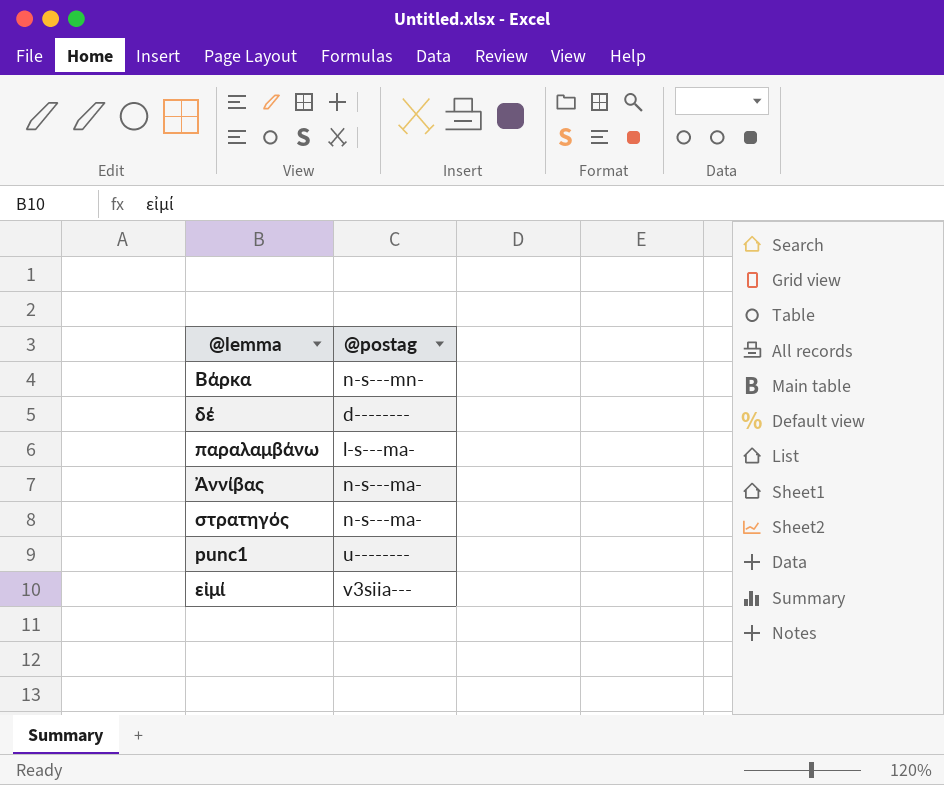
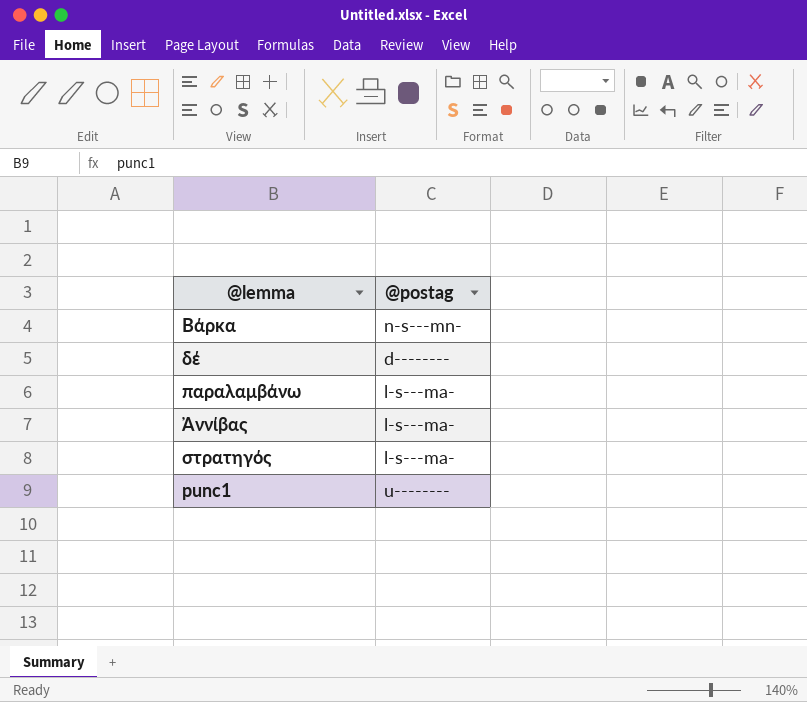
row εἰμί: v3siia--- -> none
Ἀννίβας | @postag: n-s---ma- -> l-s---ma-
στρατηγός | @postag: n-s---ma- -> l-s---ma-

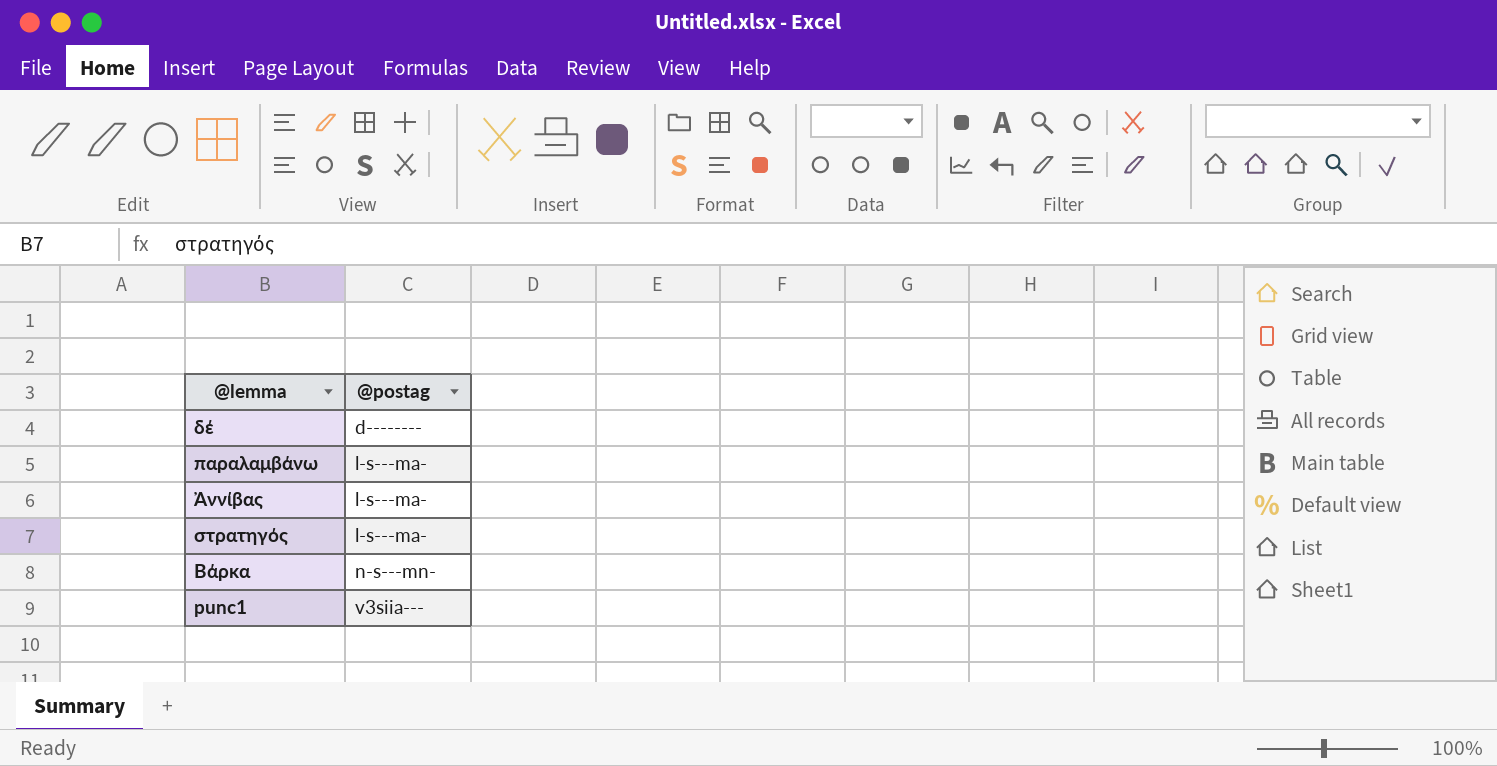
row order: none -> @postag ascending
punc1 | @postag: u-------- -> v3siia---

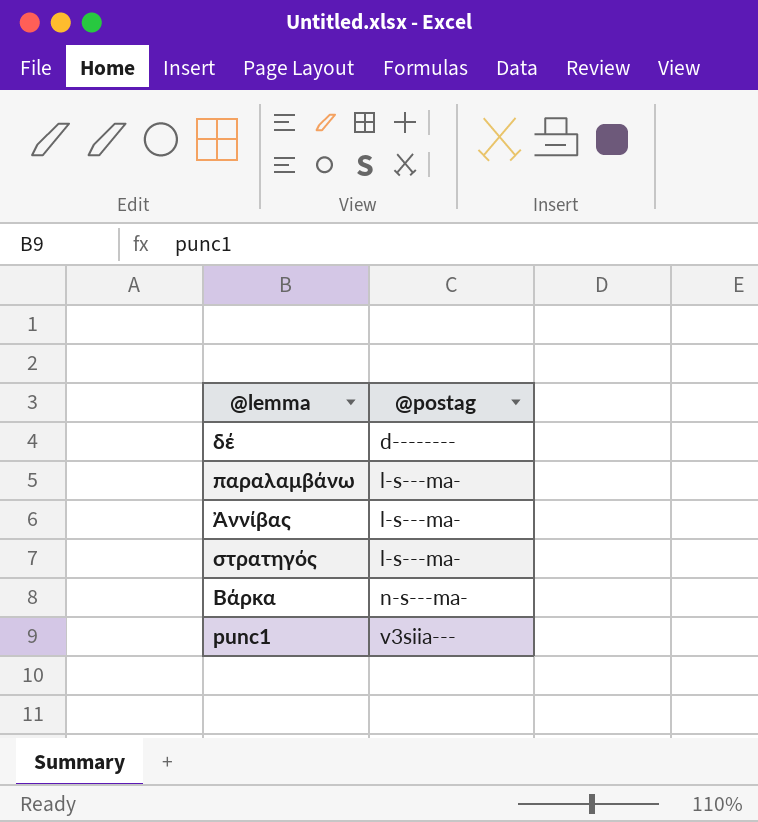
Βάρκα | @postag: n-s---mn- -> n-s---ma-

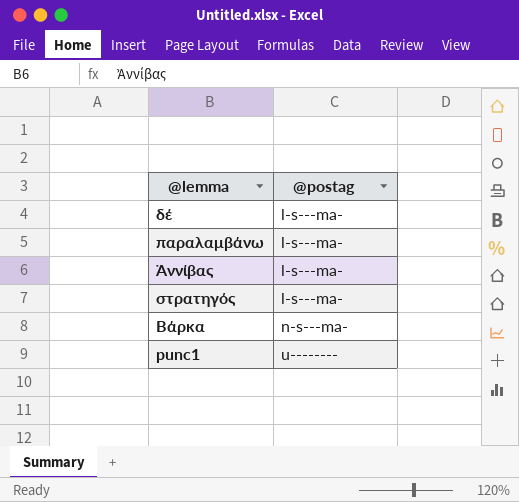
δέ | @postag: d-------- -> l-s---ma-
punc1 | @postag: v3siia--- -> u--------

